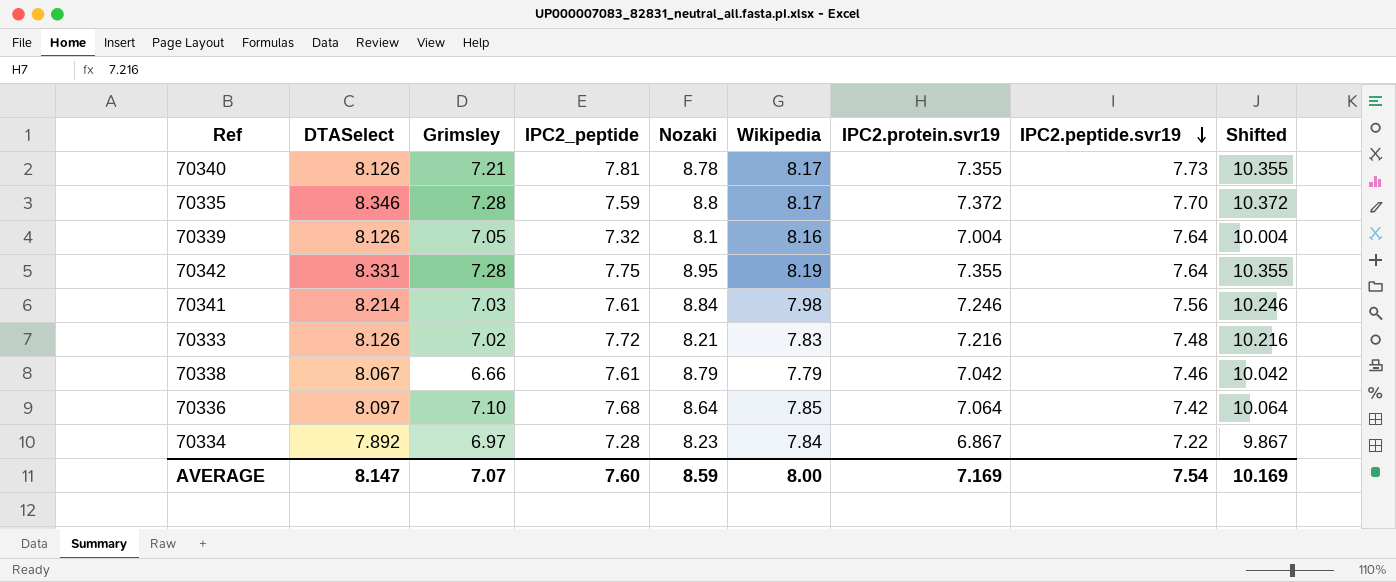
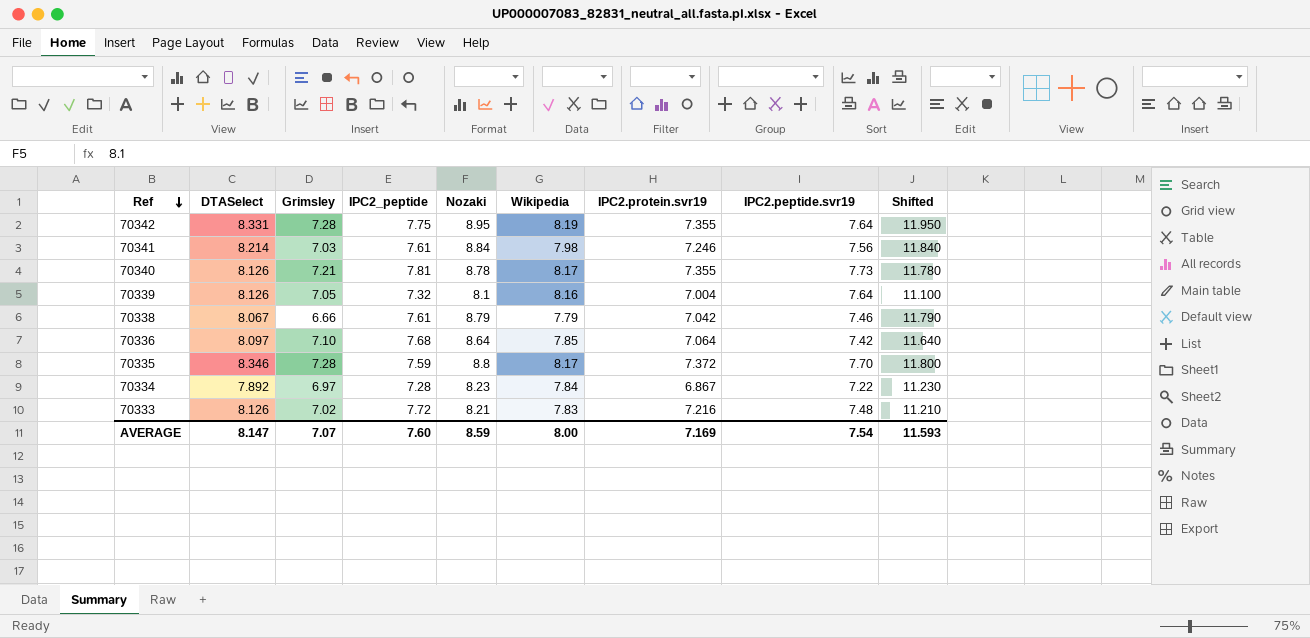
row order: IPC2.peptide.svr19 descending -> Ref descending
column Shifted | formula: [IPC2.protein.svr19] + 3 -> [Nozaki] + 3
AVERAGE | Shifted: 10.169 -> 11.593

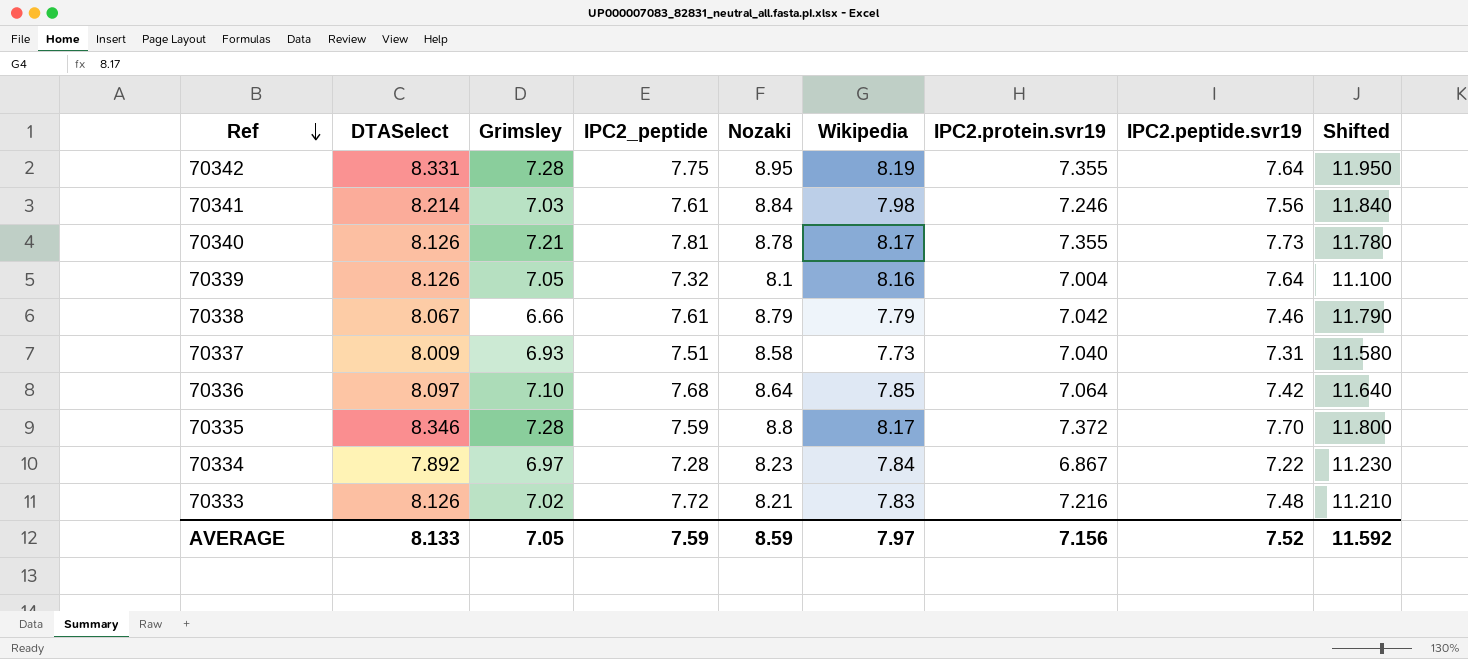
row 70337: none -> 8.009 | 6.93 | 7.51 | 8.58 | 7.73 | 7.040 | 7.31 | 11.580
AVERAGE | DTASelect: 8.147 -> 8.133
AVERAGE | Grimsley: 7.07 -> 7.05
AVERAGE | IPC2_peptide: 7.60 -> 7.59
AVERAGE | Wikipedia: 8.00 -> 7.97
AVERAGE | IPC2.protein.svr19: 7.169 -> 7.156
AVERAGE | IPC2.peptide.svr19: 7.54 -> 7.52
AVERAGE | Shifted: 11.593 -> 11.592

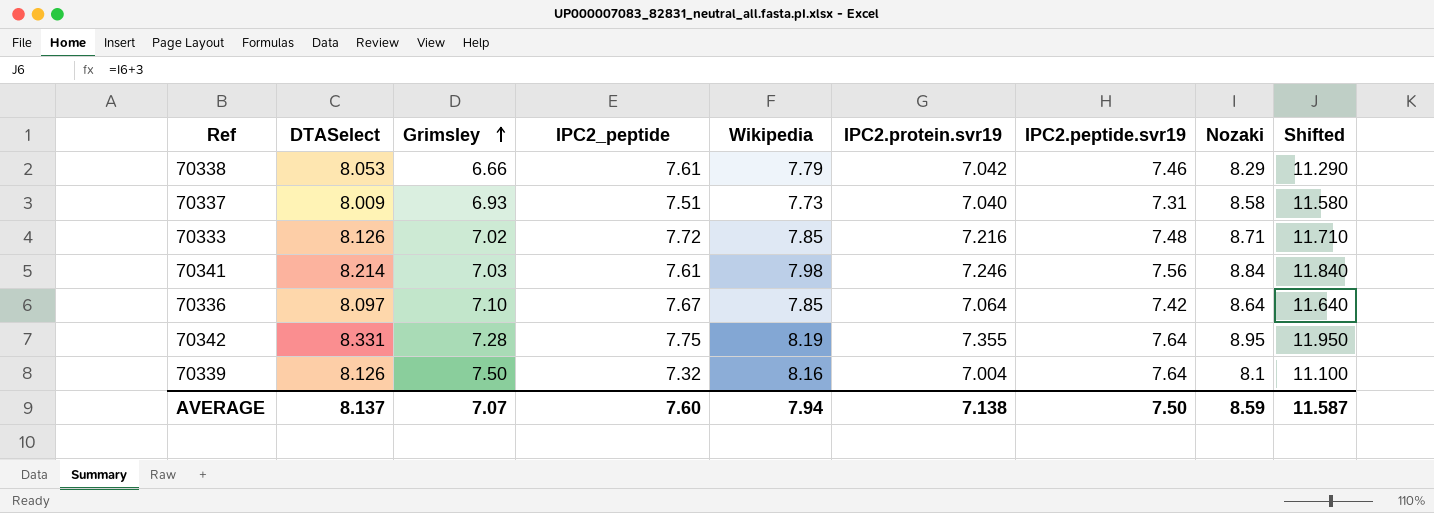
row order: Ref descending -> Grimsley ascending
column Nozaki | position: 5 -> 8
row 70340: 8.126 | 7.21 | 7.81 | 8.78 | 8.17 | 7.355 | 7.73 | 11.780 -> none
row 70335: 8.346 | 7.28 | 7.59 | 8.8 | 8.17 | 7.372 | 7.70 | 11.800 -> none
row 70334: 7.892 | 6.97 | 7.28 | 8.23 | 7.84 | 6.867 | 7.22 | 11.230 -> none
70338 | DTASelect: 8.067 -> 8.053
70338 | Nozaki: 8.79 -> 8.29
70338 | Shifted: 11.790 -> 11.290
70333 | Wikipedia: 7.83 -> 7.85
70333 | Nozaki: 8.21 -> 8.71
70333 | Shifted: 11.210 -> 11.710
70336 | IPC2_peptide: 7.68 -> 7.67
70339 | Grimsley: 7.05 -> 7.50
AVERAGE | DTASelect: 8.133 -> 8.137
AVERAGE | Grimsley: 7.05 -> 7.07
AVERAGE | IPC2_peptide: 7.59 -> 7.60
AVERAGE | Wikipedia: 7.97 -> 7.94
AVERAGE | IPC2.protein.svr19: 7.156 -> 7.138
AVERAGE | IPC2.peptide.svr19: 7.52 -> 7.50
AVERAGE | Shifted: 11.592 -> 11.587

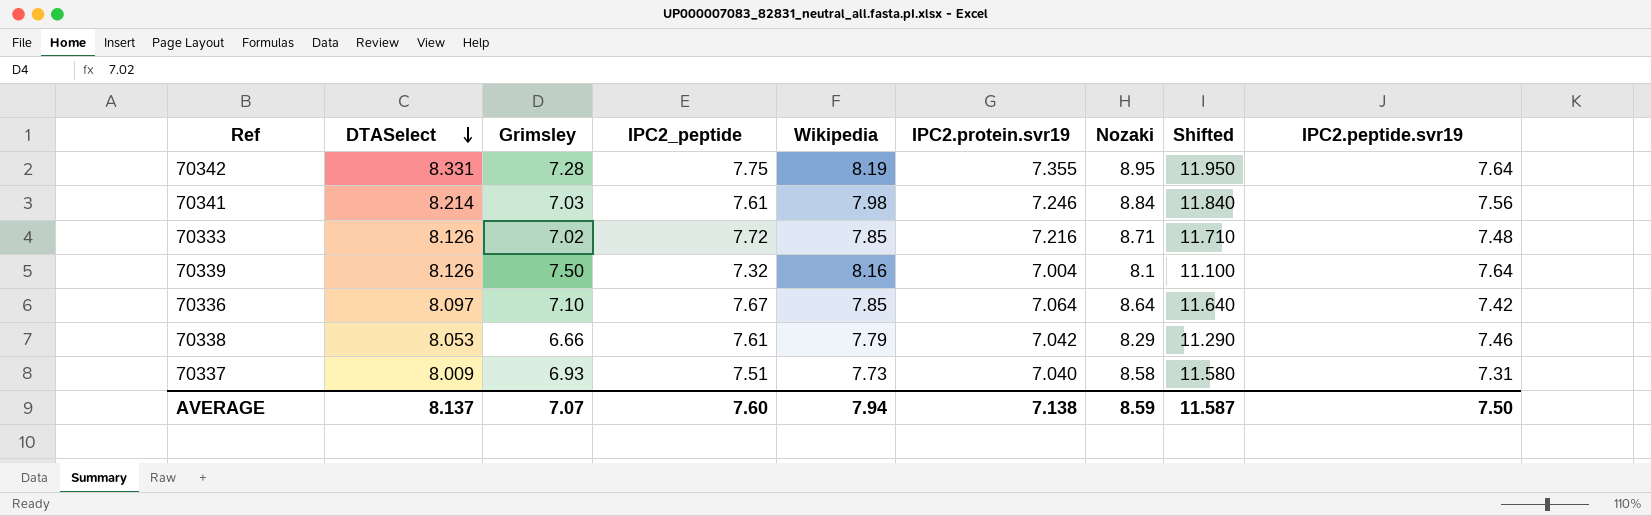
row order: Grimsley ascending -> DTASelect descending
column IPC2.peptide.svr19 | position: 7 -> 9

